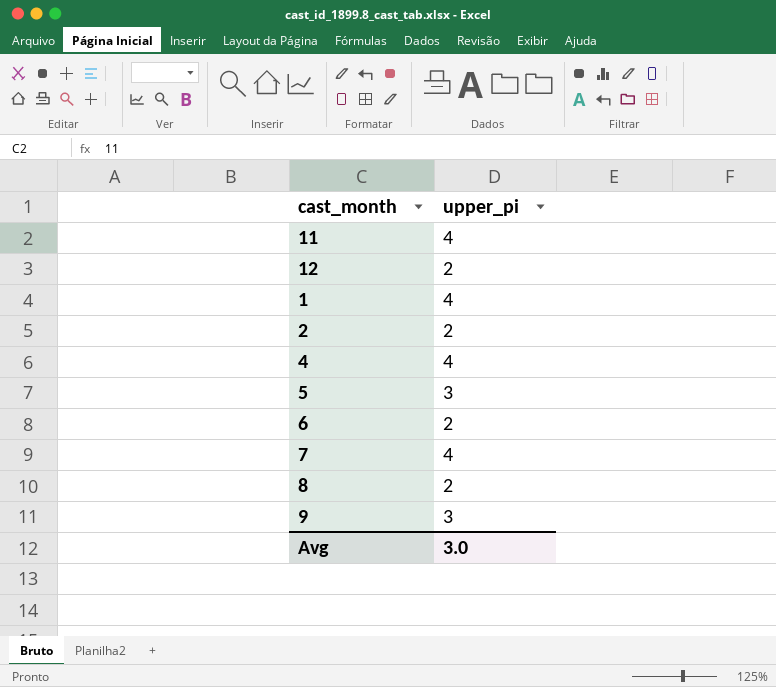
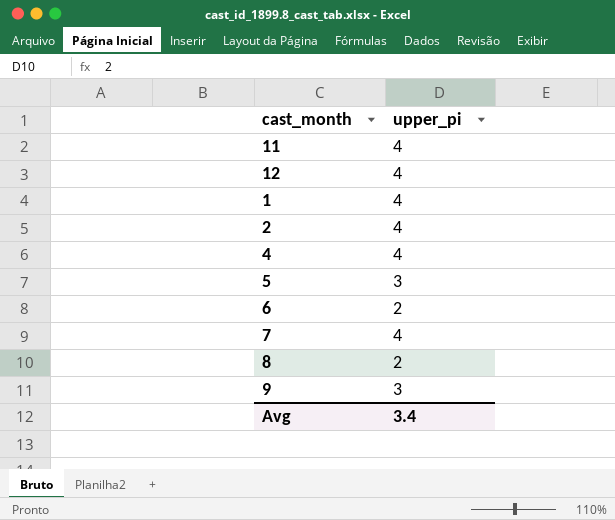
12 | upper_pi: 2 -> 4
2 | upper_pi: 2 -> 4
Avg | upper_pi: 3.0 -> 3.4

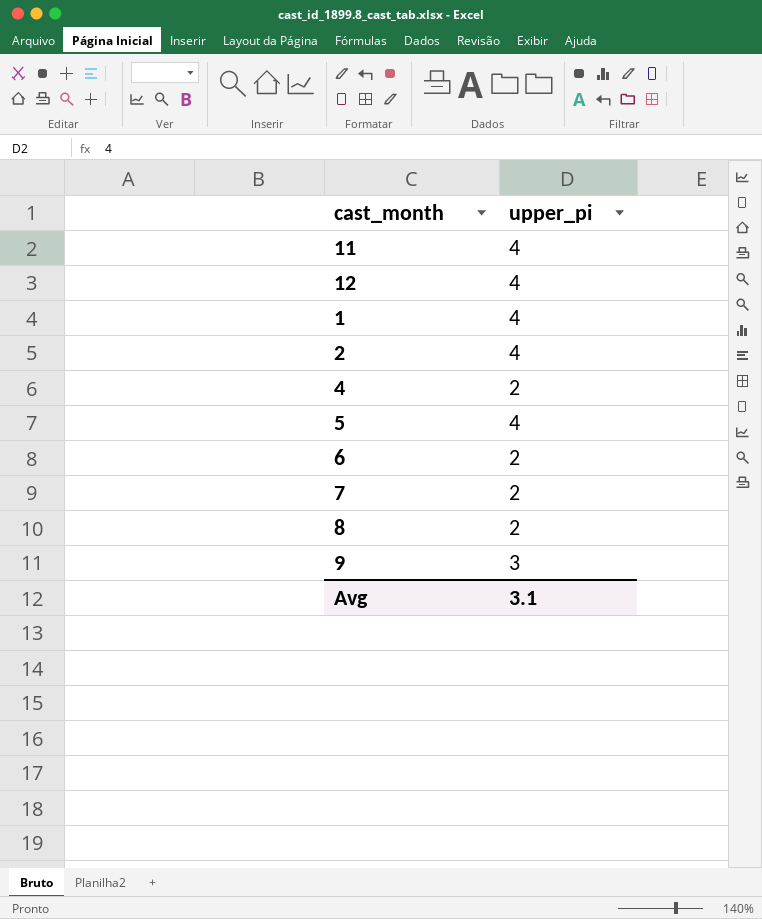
4 | upper_pi: 4 -> 2
5 | upper_pi: 3 -> 4
7 | upper_pi: 4 -> 2
Avg | upper_pi: 3.4 -> 3.1

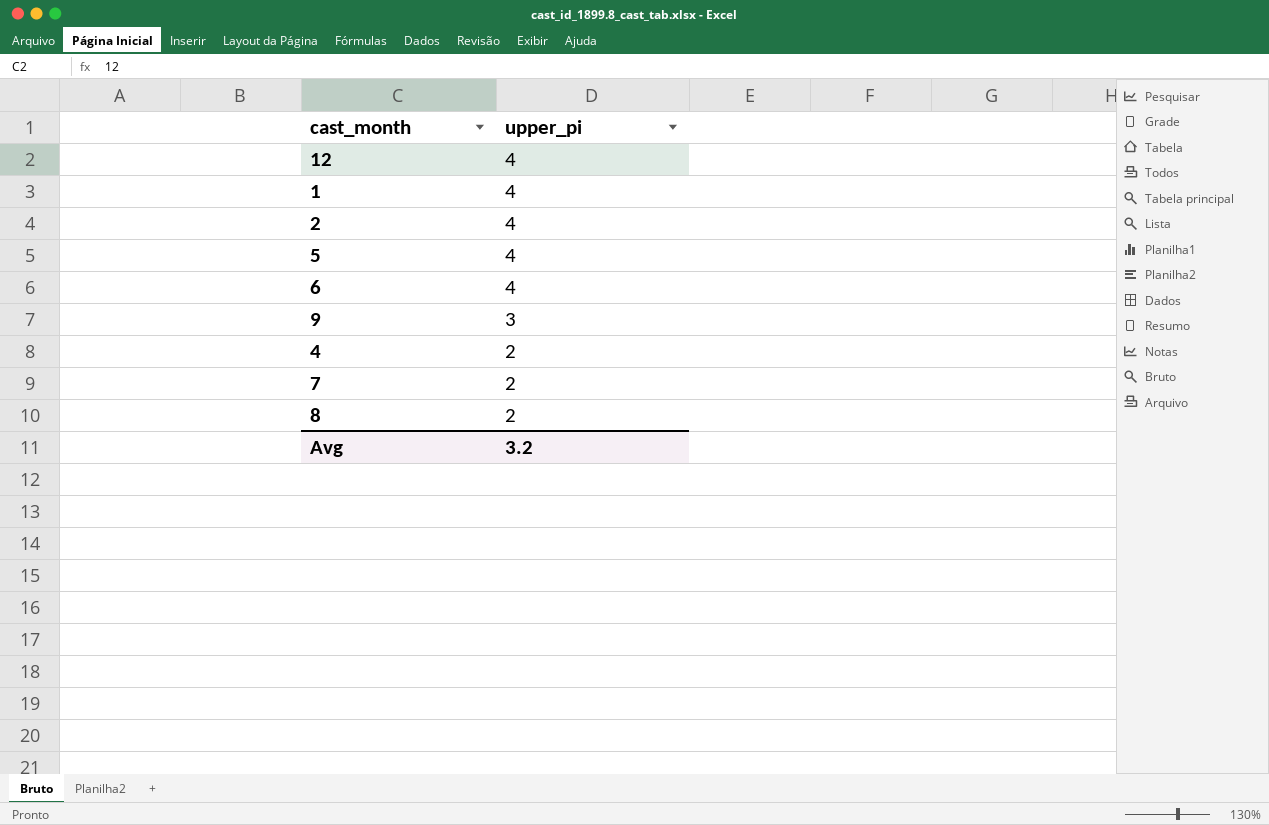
row order: none -> upper_pi descending
row 11: 4 -> none
6 | upper_pi: 2 -> 4
Avg | upper_pi: 3.1 -> 3.2

